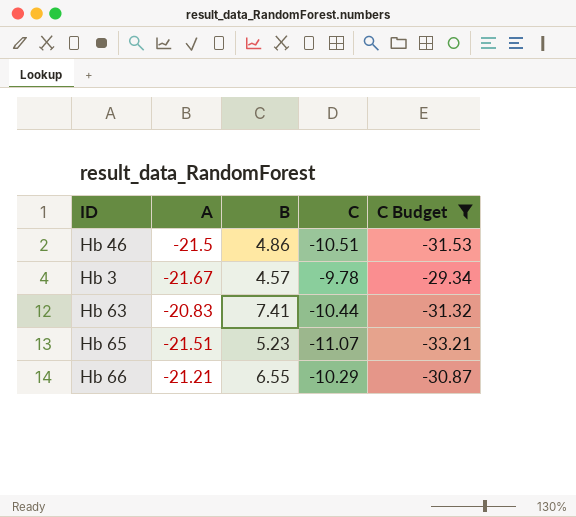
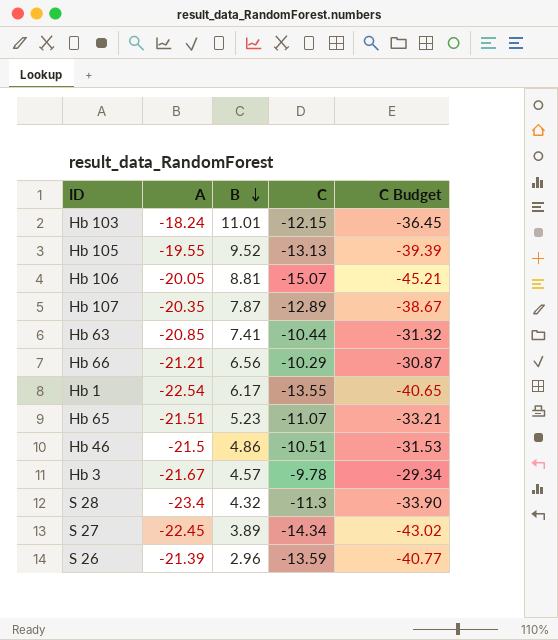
filter: C Budget >= -33.21 -> none
row order: none -> B descending
Hb 63 | A: -20.83 -> -20.85
Hb 66 | B: 6.55 -> 6.56

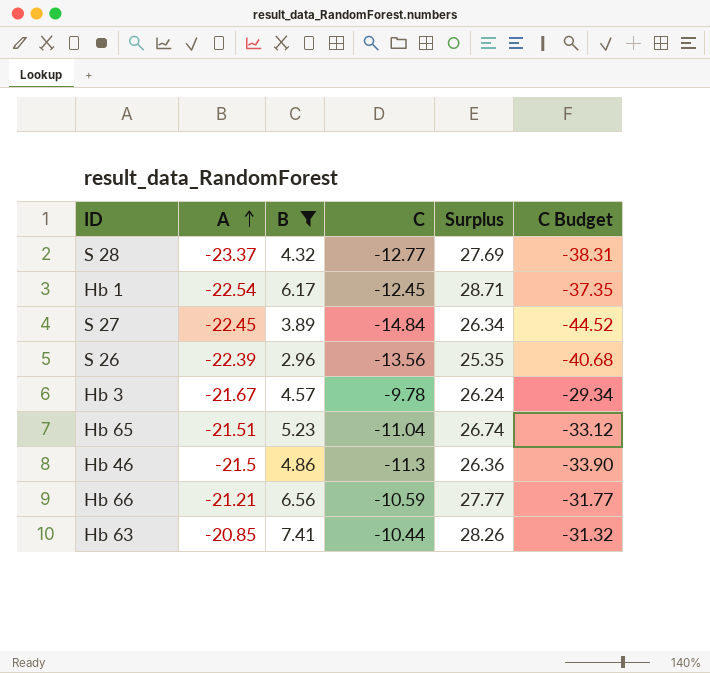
filter: none -> B <= 7.41
row order: B descending -> A ascending
column Surplus | formula: none -> [B] - [A]
S 28 | A: -23.4 -> -23.37
S 28 | C: -11.3 -> -12.77
S 28 | C Budget: -33.90 -> -38.31
Hb 1 | C: -13.55 -> -12.45
Hb 1 | C Budget: -40.65 -> -37.35
S 27 | C: -14.34 -> -14.84
S 27 | C Budget: -43.02 -> -44.52
S 26 | A: -21.39 -> -22.39
S 26 | C: -13.59 -> -13.56
S 26 | C Budget: -40.77 -> -40.68
Hb 65 | C: -11.07 -> -11.04
Hb 65 | C Budget: -33.21 -> -33.12
Hb 46 | C: -10.51 -> -11.3
Hb 46 | C Budget: -31.53 -> -33.90
Hb 66 | C: -10.29 -> -10.59
Hb 66 | C Budget: -30.87 -> -31.77

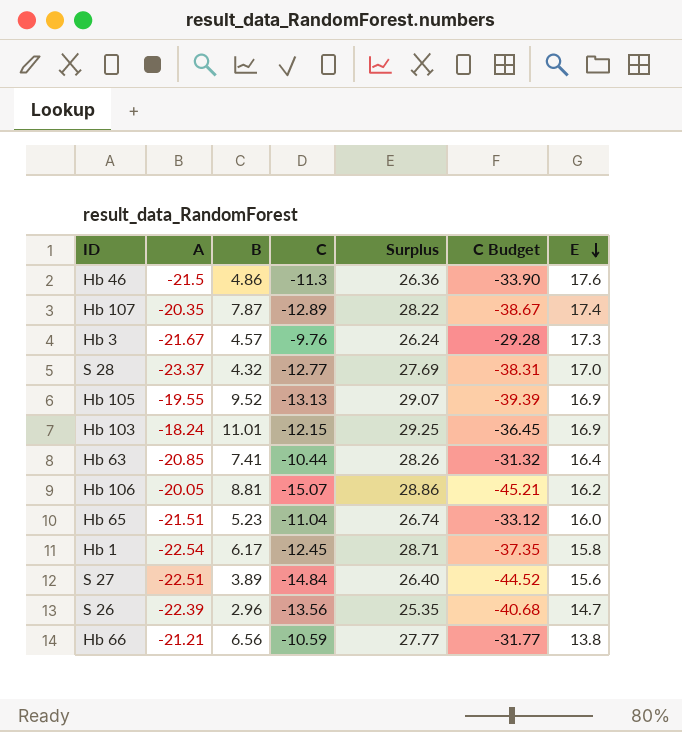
filter: B <= 7.41 -> none
row order: A ascending -> E descending
column E | position: none -> 7
Hb 3 | C: -9.78 -> -9.76
Hb 3 | C Budget: -29.34 -> -29.28
S 27 | A: -22.45 -> -22.51
S 27 | Surplus: 26.34 -> 26.40

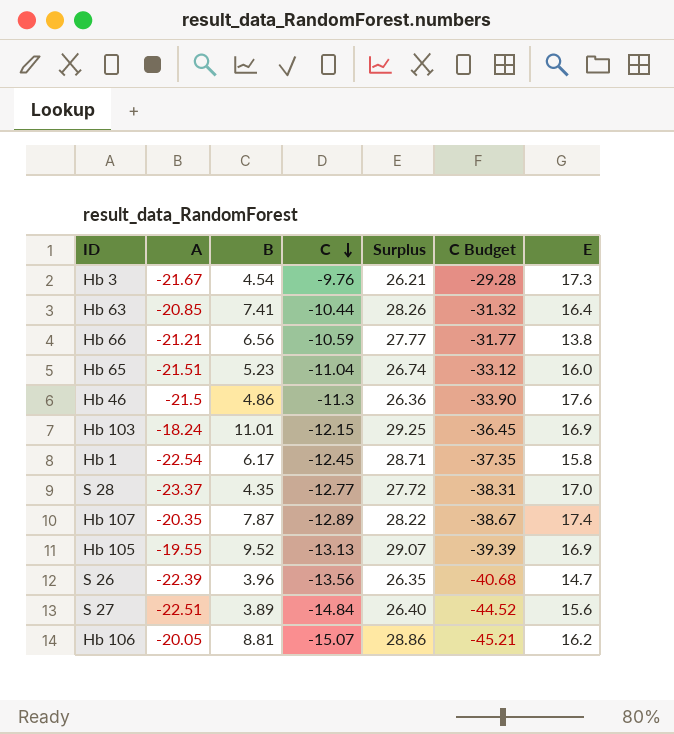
row order: E descending -> C descending
Hb 3 | B: 4.57 -> 4.54
Hb 3 | Surplus: 26.24 -> 26.21
S 28 | B: 4.32 -> 4.35
S 28 | Surplus: 27.69 -> 27.72
S 26 | B: 2.96 -> 3.96
S 26 | Surplus: 25.35 -> 26.35

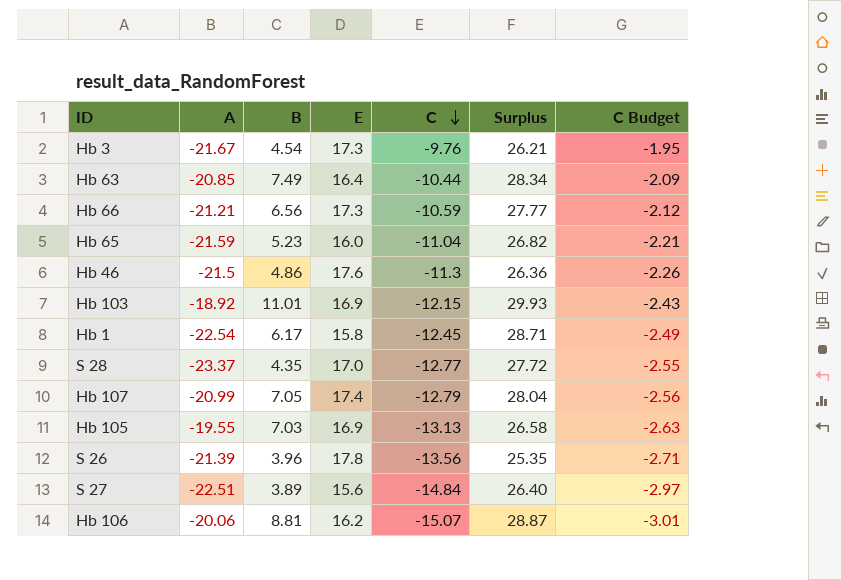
column E | position: 7 -> 4
column C Budget | formula: [C] * 3 -> [C] * 0.2
Hb 63 | B: 7.41 -> 7.49
Hb 63 | Surplus: 28.26 -> 28.34
Hb 66 | E: 13.8 -> 17.3
Hb 65 | A: -21.51 -> -21.59
Hb 65 | Surplus: 26.74 -> 26.82
Hb 103 | A: -18.24 -> -18.92
Hb 103 | Surplus: 29.25 -> 29.93
Hb 107 | A: -20.35 -> -20.99
Hb 107 | B: 7.87 -> 7.05
Hb 107 | C: -12.89 -> -12.79
Hb 107 | Surplus: 28.22 -> 28.04
Hb 105 | B: 9.52 -> 7.03
Hb 105 | Surplus: 29.07 -> 26.58
S 26 | A: -22.39 -> -21.39
S 26 | E: 14.7 -> 17.8
S 26 | Surplus: 26.35 -> 25.35
Hb 106 | A: -20.05 -> -20.06
Hb 106 | Surplus: 28.86 -> 28.87

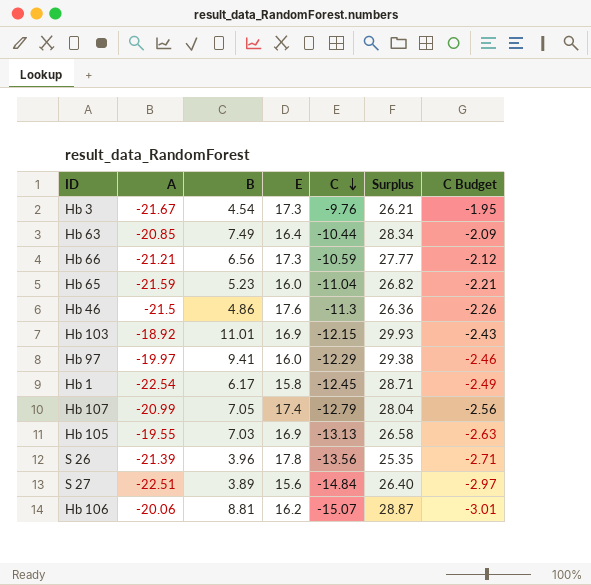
row S 28: -23.37 | 4.35 | 17.0 | -12.77 | 27.72 | -2.55 -> none
row Hb 97: none -> -19.97 | 9.41 | 16.0 | -12.29 | 29.38 | -2.46

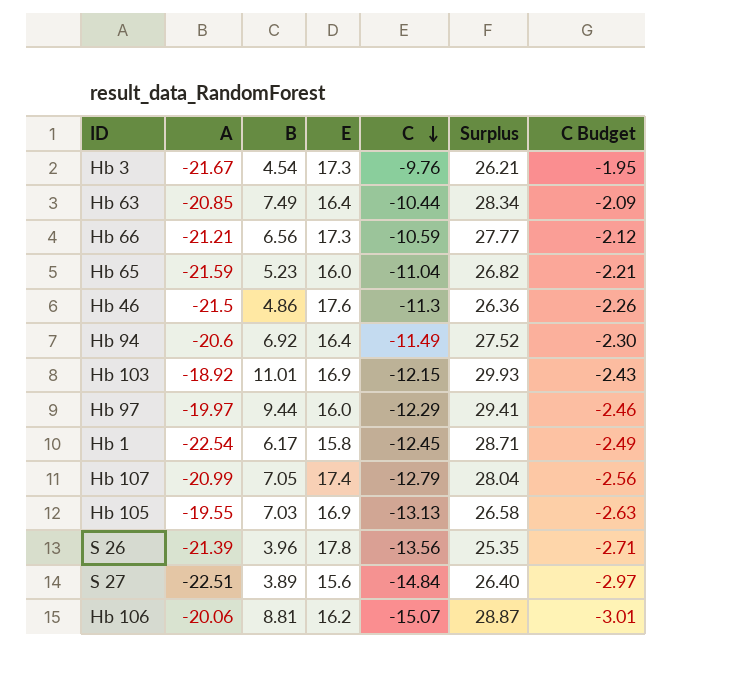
row Hb 94: none -> -20.6 | 6.92 | 16.4 | -11.49 | 27.52 | -2.30
Hb 97 | B: 9.41 -> 9.44
Hb 97 | Surplus: 29.38 -> 29.41

